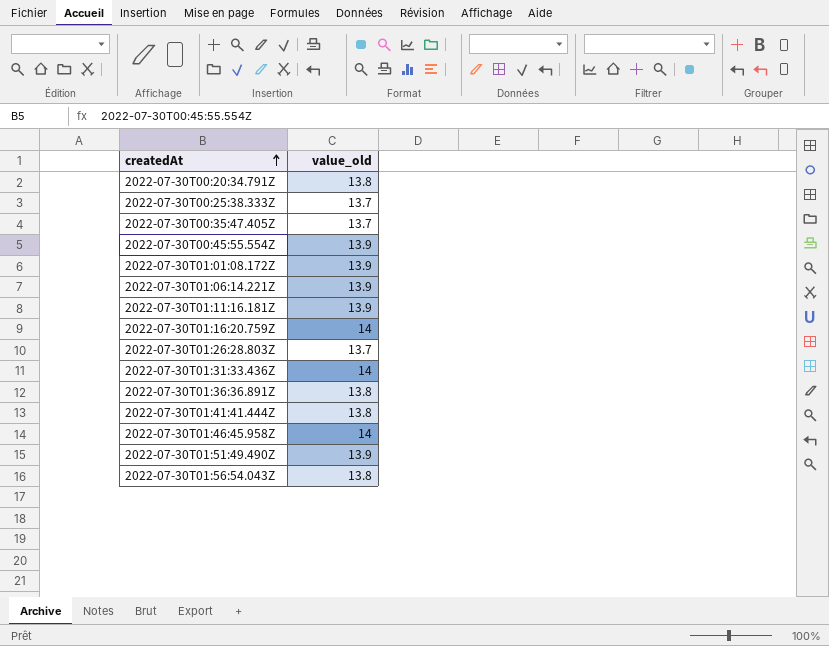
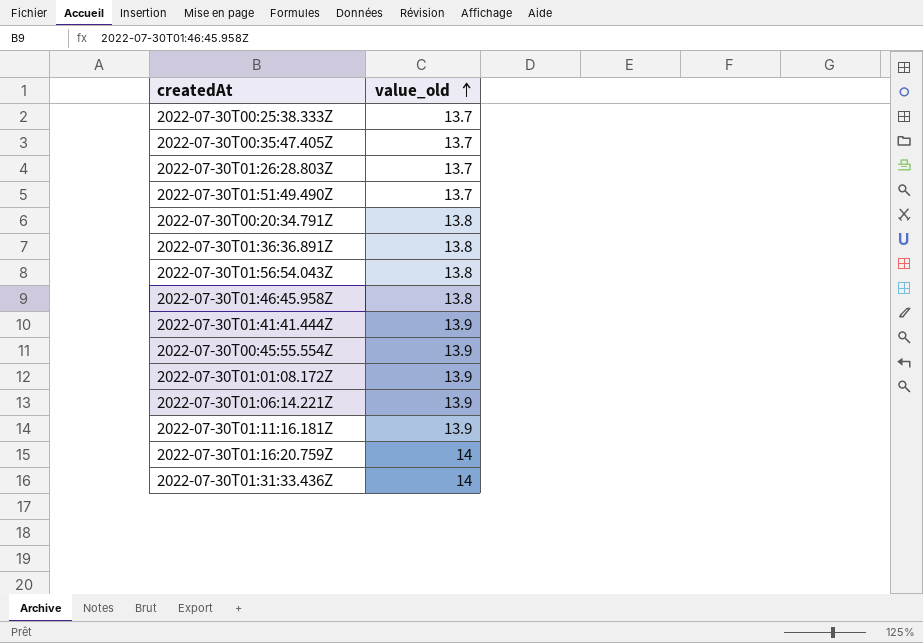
row order: createdAt ascending -> value_old ascending
2022-07-30T01:51:49.490Z | value_old: 13.9 -> 13.7
2022-07-30T01:46:45.958Z | value_old: 14 -> 13.8
2022-07-30T01:41:41.444Z | value_old: 13.8 -> 13.9

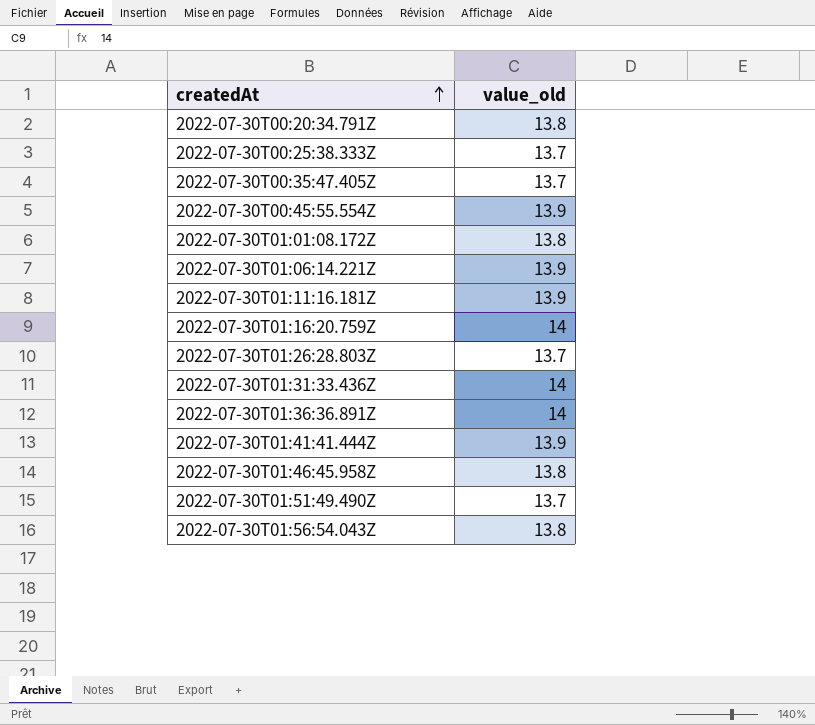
row order: value_old ascending -> createdAt ascending
2022-07-30T01:01:08.172Z | value_old: 13.9 -> 13.8
2022-07-30T01:36:36.891Z | value_old: 13.8 -> 14

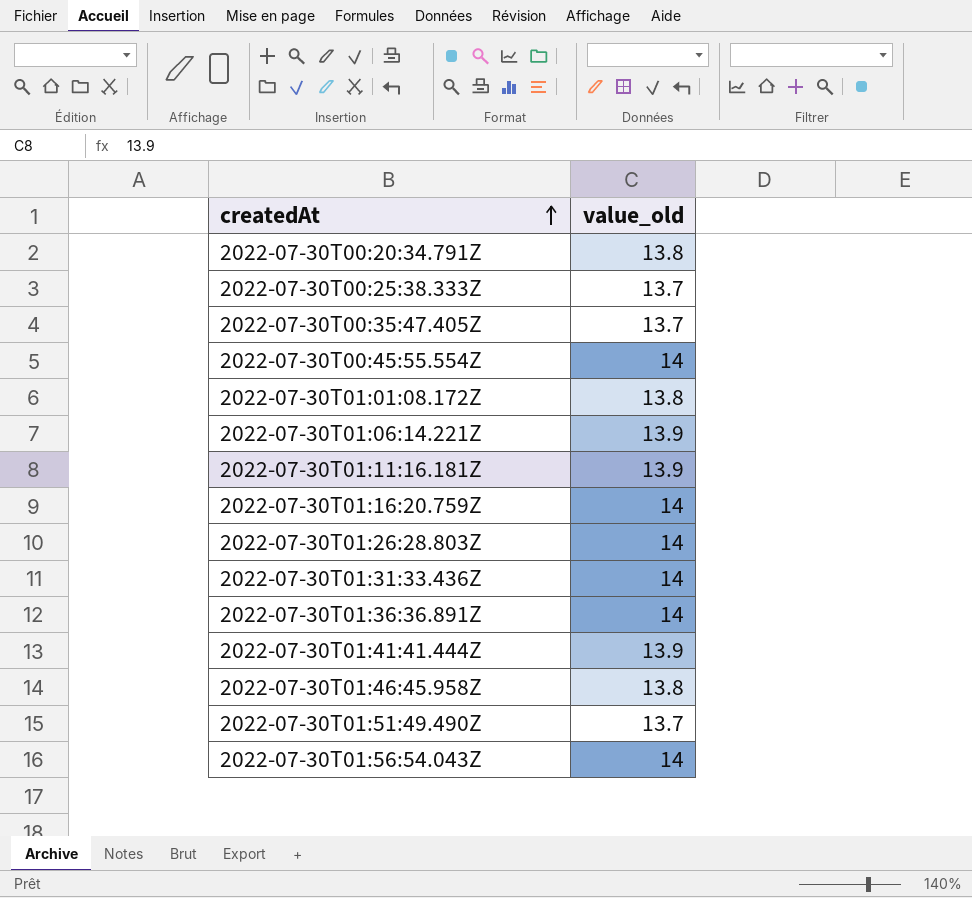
2022-07-30T00:45:55.554Z | value_old: 13.9 -> 14
2022-07-30T01:26:28.803Z | value_old: 13.7 -> 14
2022-07-30T01:56:54.043Z | value_old: 13.8 -> 14

